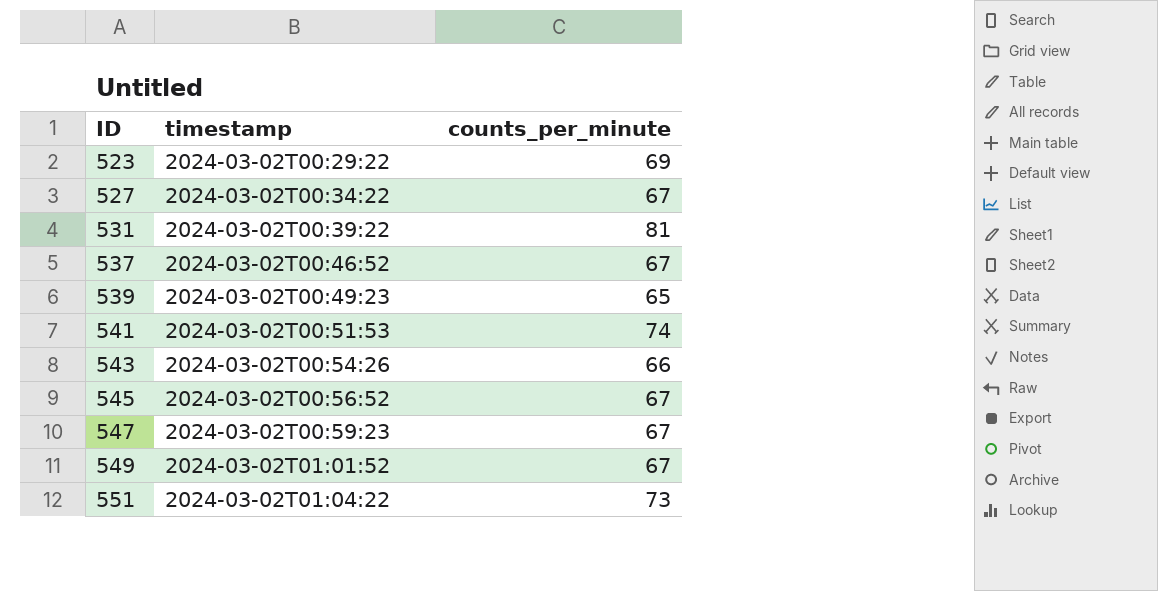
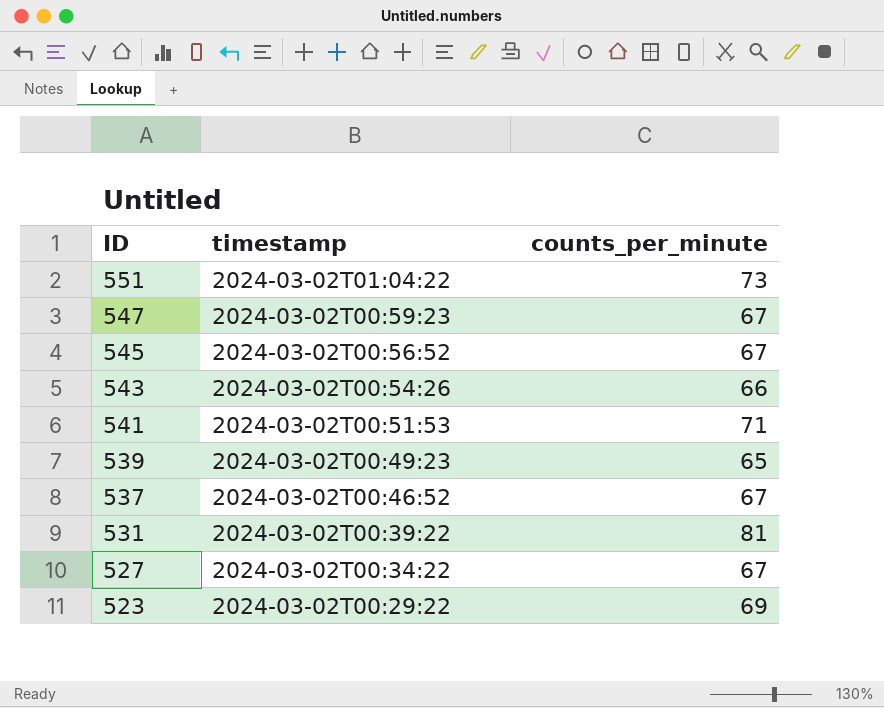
row order: ID ascending -> ID descending
row 549: 2024-03-02T01:01:52 | 67 -> none
541 | counts_per_minute: 74 -> 71

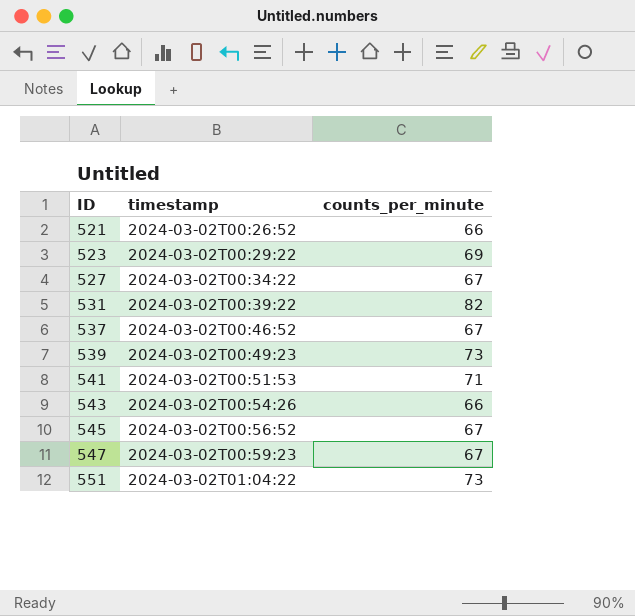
row order: ID descending -> ID ascending
row 521: none -> 2024-03-02T00:26:52 | 66
531 | counts_per_minute: 81 -> 82
539 | counts_per_minute: 65 -> 73

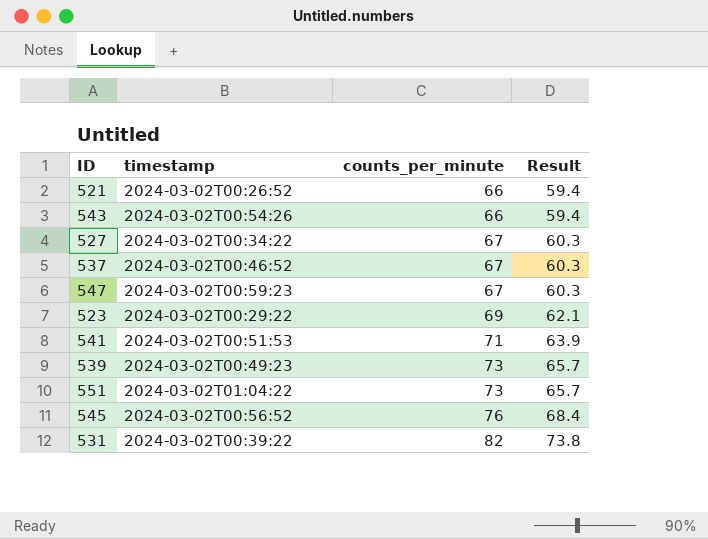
row order: ID ascending -> counts_per_minute ascending
column Result | formula: none -> [counts_per_minute] * 0.9
545 | counts_per_minute: 67 -> 76

